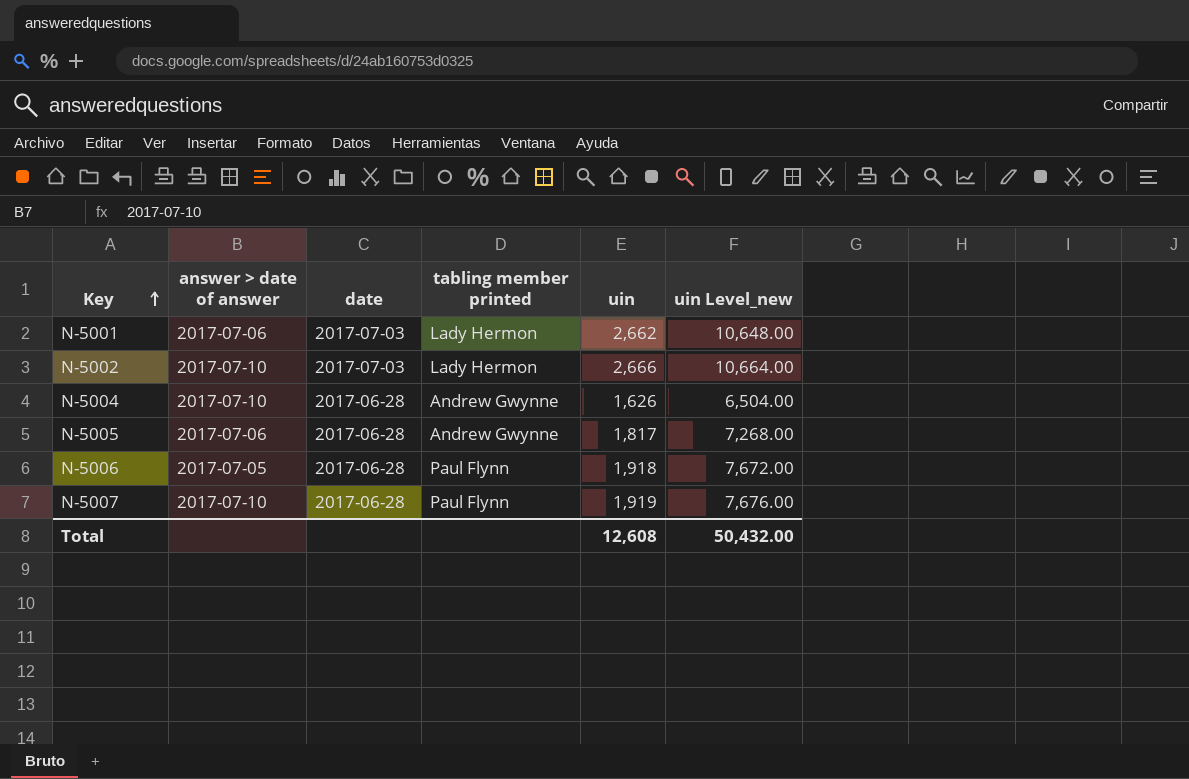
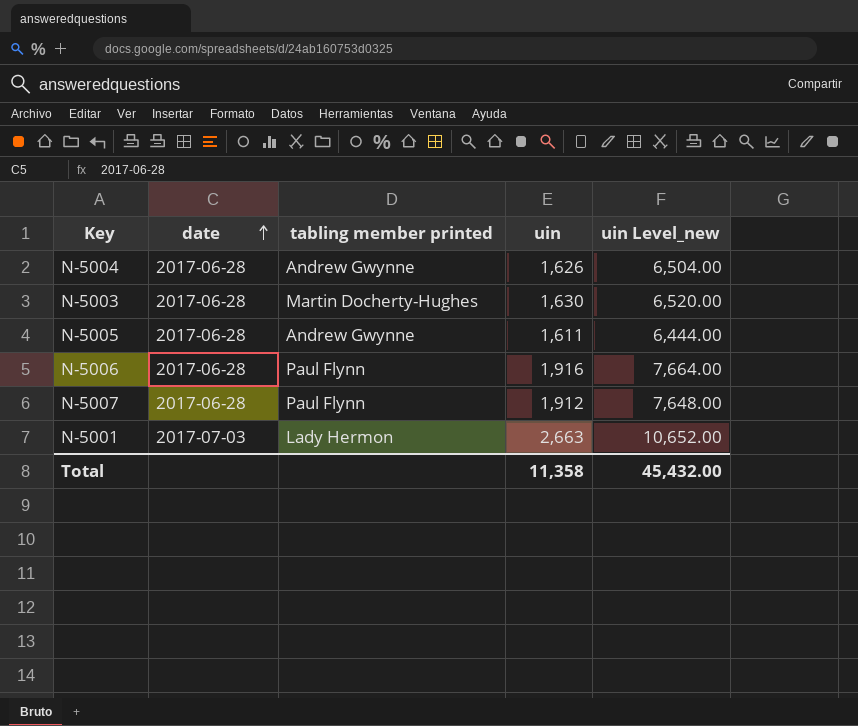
row order: Key ascending -> date ascending
column answer > date of answer | position: 2 -> none
row N-5002: 2017-07-10 | 2017-07-03 | Lady Hermon | 2,666 | 10,664.00 -> none
row N-5003: none -> 2017-06-28 | Martin Docherty-Hughes | 1,630 | 6,520.00
N-5005 | uin: 1,817 -> 1,611
N-5005 | uin Level_new: 7,268.00 -> 6,444.00
N-5006 | uin: 1,918 -> 1,916
N-5006 | uin Level_new: 7,672.00 -> 7,664.00
N-5007 | uin: 1,919 -> 1,912
N-5007 | uin Level_new: 7,676.00 -> 7,648.00
N-5001 | uin: 2,662 -> 2,663
N-5001 | uin Level_new: 10,648.00 -> 10,652.00
Total | uin: 12,608 -> 11,358
Total | uin Level_new: 50,432.00 -> 45,432.00

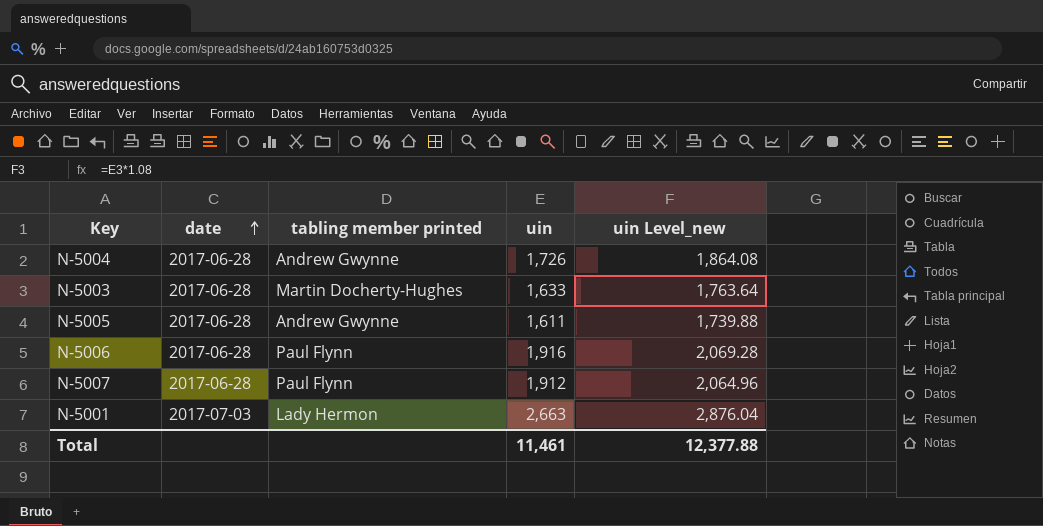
column uin Level_new | formula: [uin] * 4 -> [uin] * 1.08
N-5004 | uin: 1,626 -> 1,726
N-5003 | uin: 1,630 -> 1,633
Total | uin: 11,358 -> 11,461
Total | uin Level_new: 45,432.00 -> 12,377.88

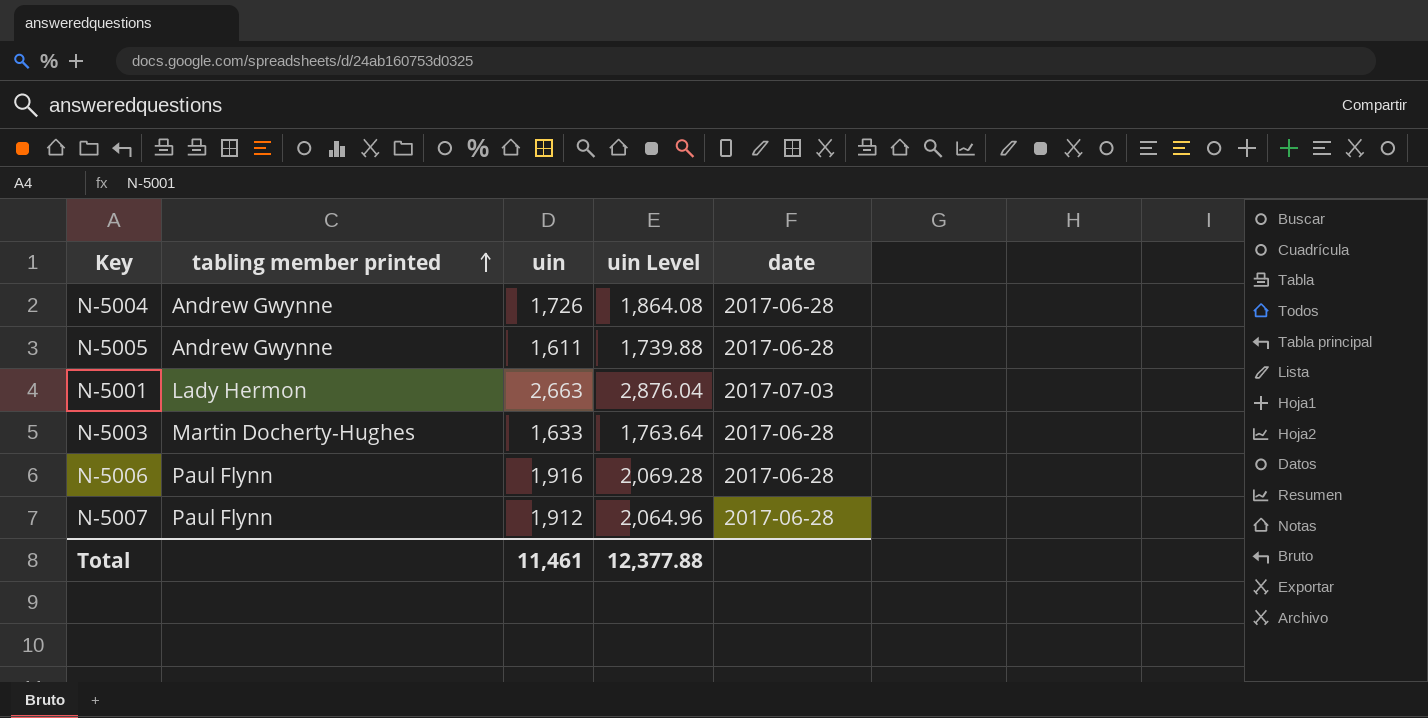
row order: date ascending -> tabling member printed ascending
column name: uin Level_new -> uin Level
column date | position: 2 -> 5

